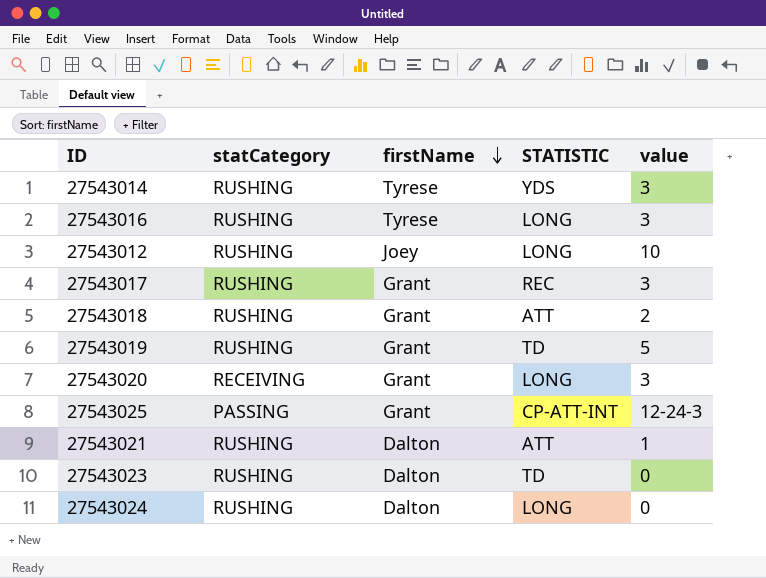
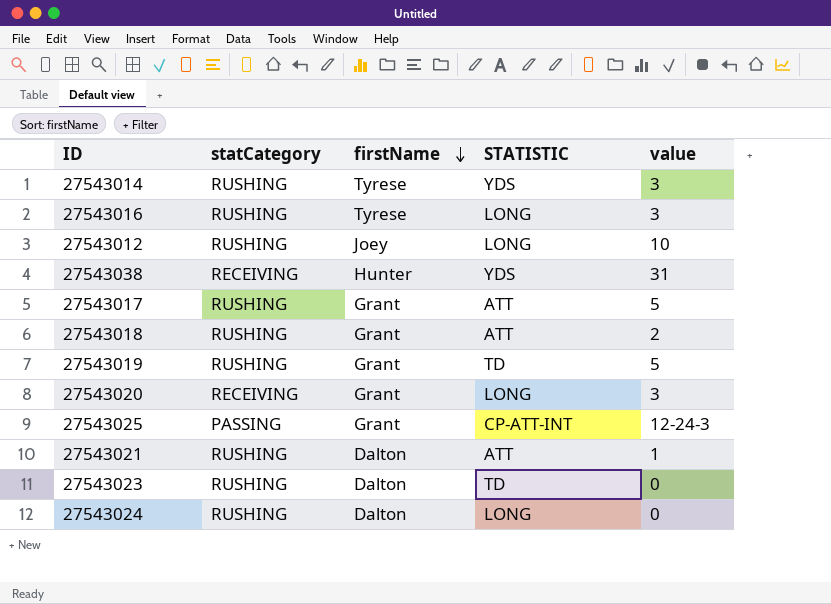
row 27543038: none -> RECEIVING | Hunter | YDS | 31
27543017 | STATISTIC: REC -> ATT
27543017 | value: 3 -> 5

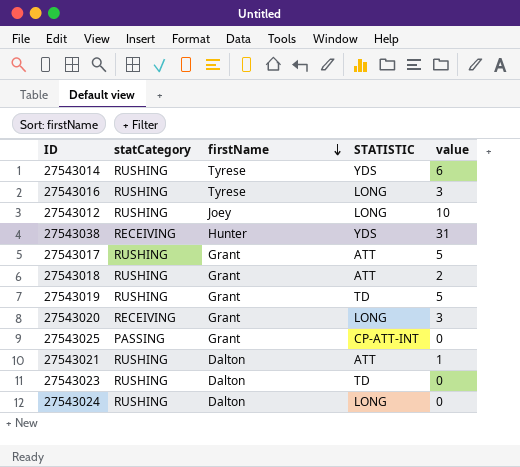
27543014 | value: 3 -> 6
27543025 | value: 12-24-3 -> 0

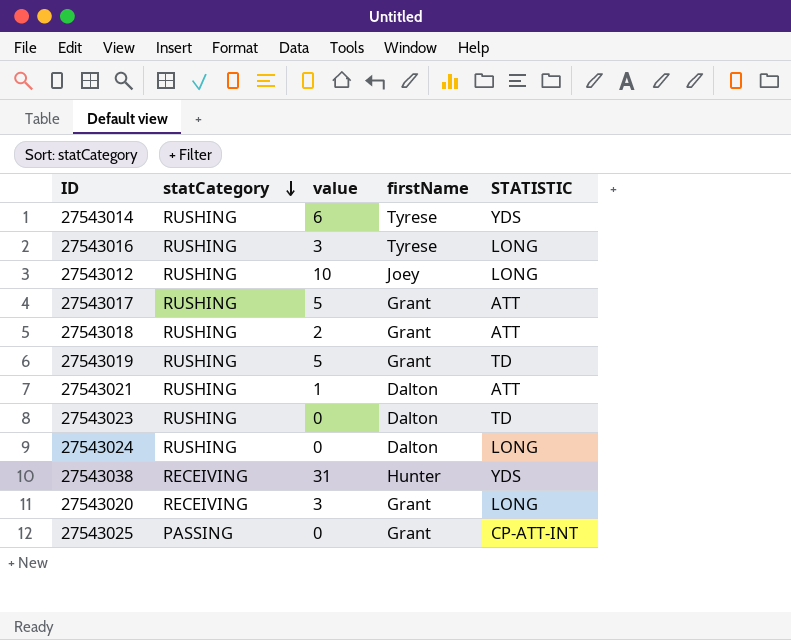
row order: firstName descending -> statCategory descending
column value | position: 5 -> 3

